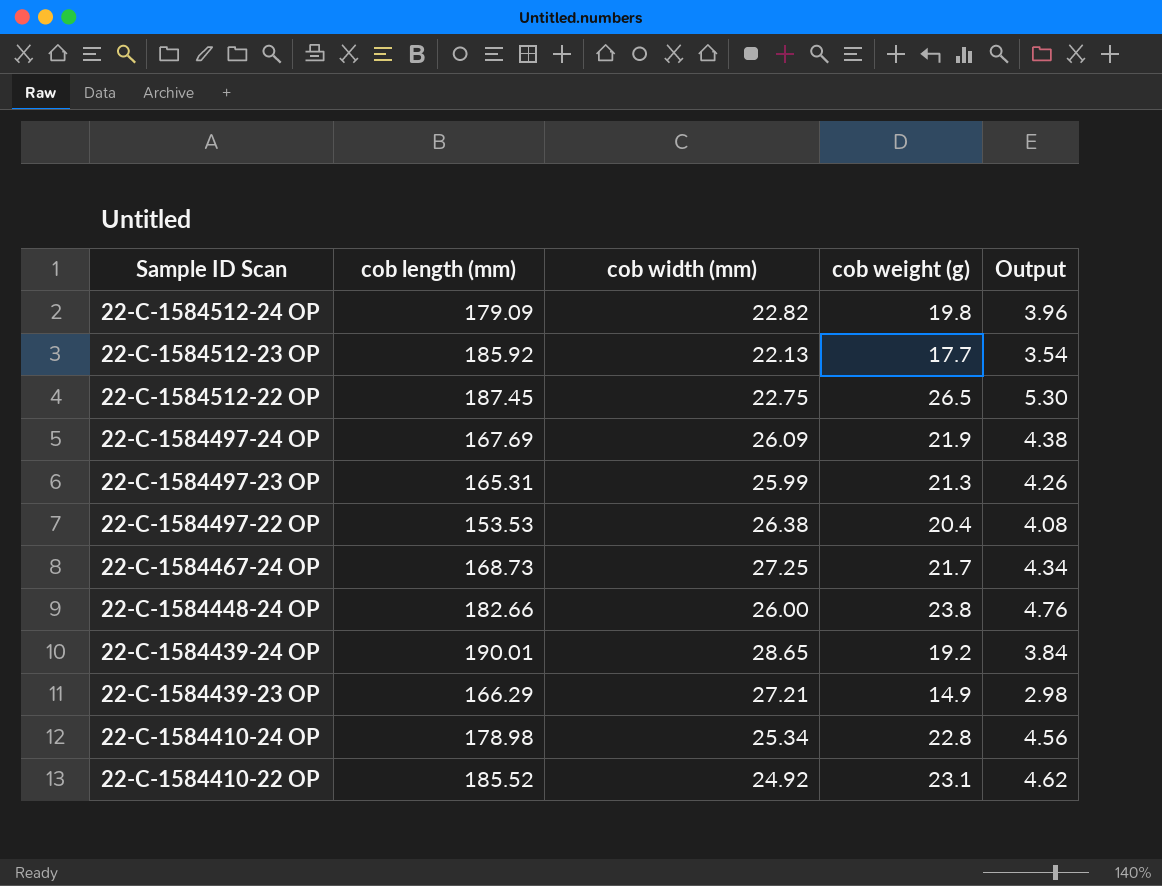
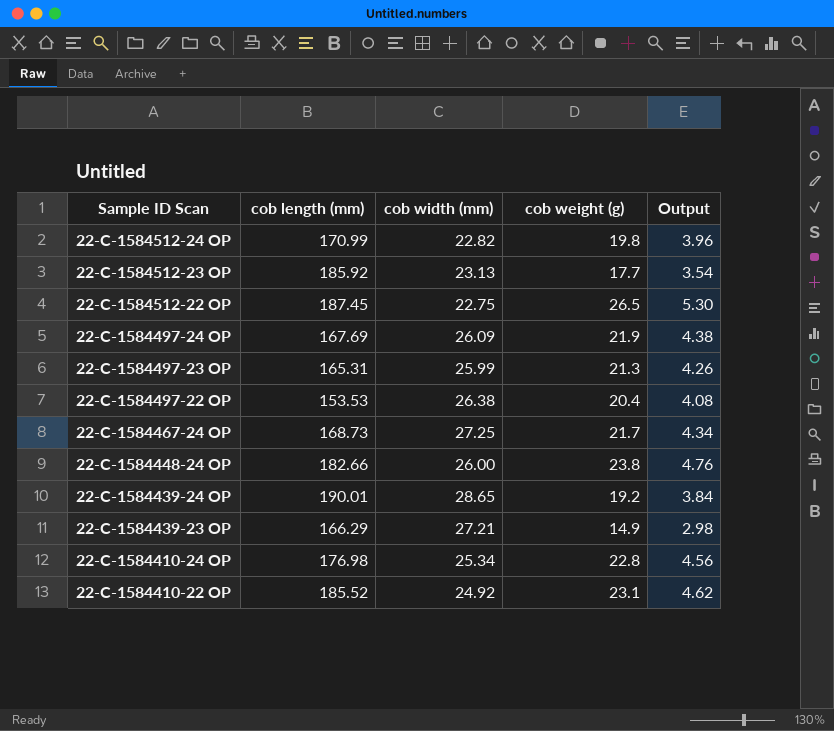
22-C-1584512-24 OP | cob length (mm): 179.09 -> 170.99
22-C-1584512-23 OP | cob width (mm): 22.13 -> 23.13
22-C-1584410-24 OP | cob length (mm): 178.98 -> 176.98

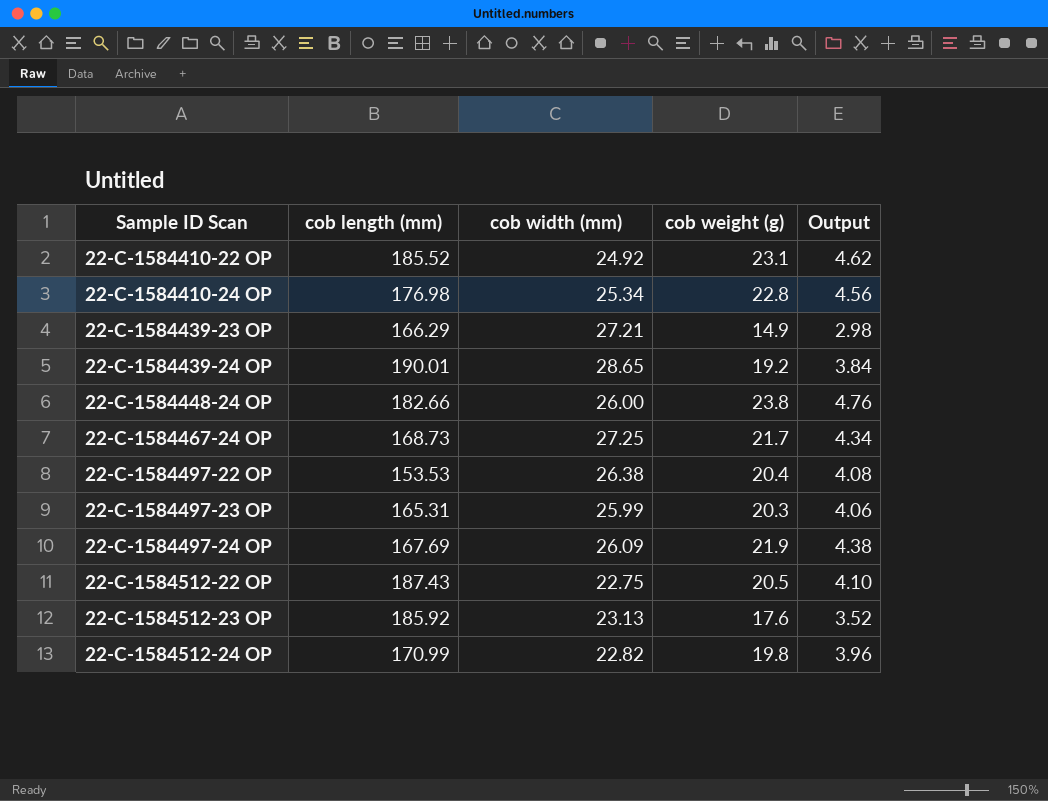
row order: Sample ID Scan descending -> Sample ID Scan ascending
22-C-1584497-23 OP | cob weight (g): 21.3 -> 20.3
22-C-1584497-23 OP | Output: 4.26 -> 4.06
22-C-1584512-22 OP | cob length (mm): 187.45 -> 187.43
22-C-1584512-22 OP | cob weight (g): 26.5 -> 20.5
22-C-1584512-22 OP | Output: 5.30 -> 4.10
22-C-1584512-23 OP | cob weight (g): 17.7 -> 17.6
22-C-1584512-23 OP | Output: 3.54 -> 3.52

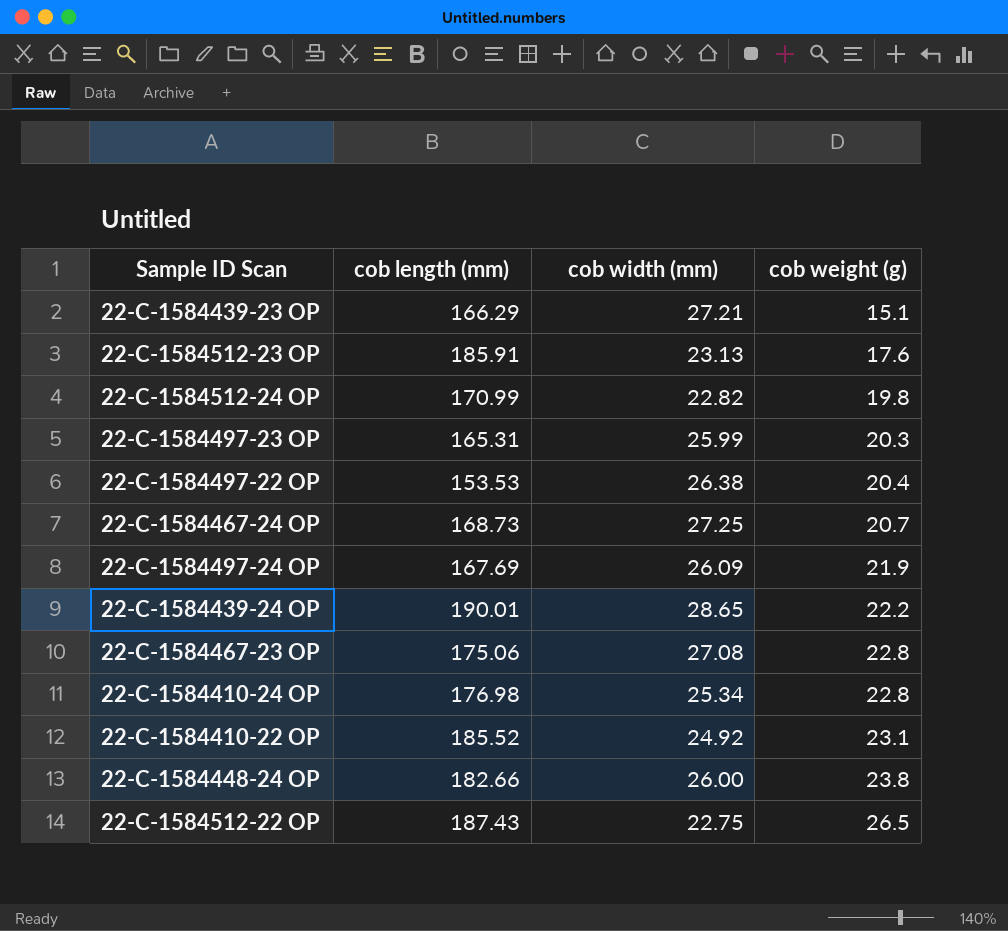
row order: Sample ID Scan ascending -> cob weight (g) ascending
column Output | formula: [cob weight (g)] * 0.2 -> none
22-C-1584439-23 OP | cob weight (g): 14.9 -> 15.1
22-C-1584512-23 OP | cob length (mm): 185.92 -> 185.91
22-C-1584467-24 OP | cob weight (g): 21.7 -> 20.7
22-C-1584439-24 OP | cob weight (g): 19.2 -> 22.2
row 22-C-1584467-23 OP: none -> 175.06 | 27.08 | 22.8
22-C-1584512-22 OP | cob weight (g): 20.5 -> 26.5

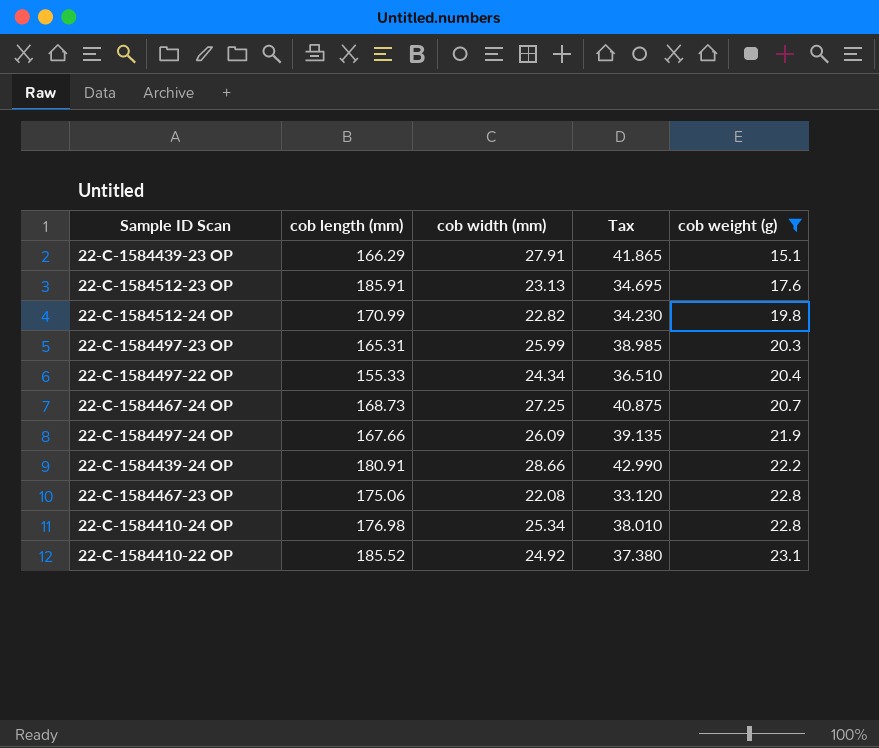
filter: none -> cob weight (g) <= 23.1
column Tax | formula: none -> [cob width (mm)] * 1.5
22-C-1584439-23 OP | cob width (mm): 27.21 -> 27.91
22-C-1584497-22 OP | cob length (mm): 153.53 -> 155.33
22-C-1584497-22 OP | cob width (mm): 26.38 -> 24.34
22-C-1584497-24 OP | cob length (mm): 167.69 -> 167.66
22-C-1584439-24 OP | cob length (mm): 190.01 -> 180.91
22-C-1584439-24 OP | cob width (mm): 28.65 -> 28.66
22-C-1584467-23 OP | cob width (mm): 27.08 -> 22.08

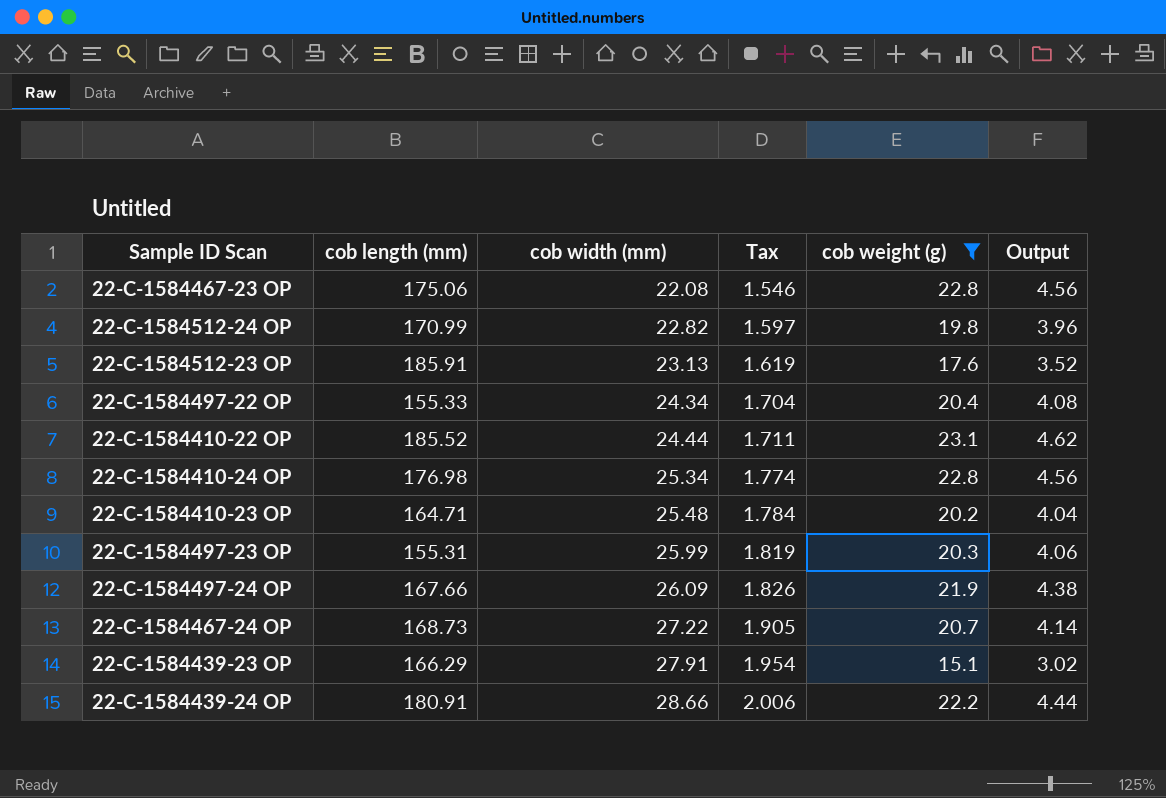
row order: cob weight (g) ascending -> cob width (mm) ascending
column Tax | formula: [cob width (mm)] * 1.5 -> [cob width (mm)] * 0.07
column Output | formula: none -> [cob weight (g)] * 0.2
22-C-1584410-22 OP | cob width (mm): 24.92 -> 24.44
row 22-C-1584410-23 OP: none -> 164.71 | 25.48 | 1.784 | 20.2 | 4.04
22-C-1584497-23 OP | cob length (mm): 165.31 -> 155.31
22-C-1584467-24 OP | cob width (mm): 27.25 -> 27.22

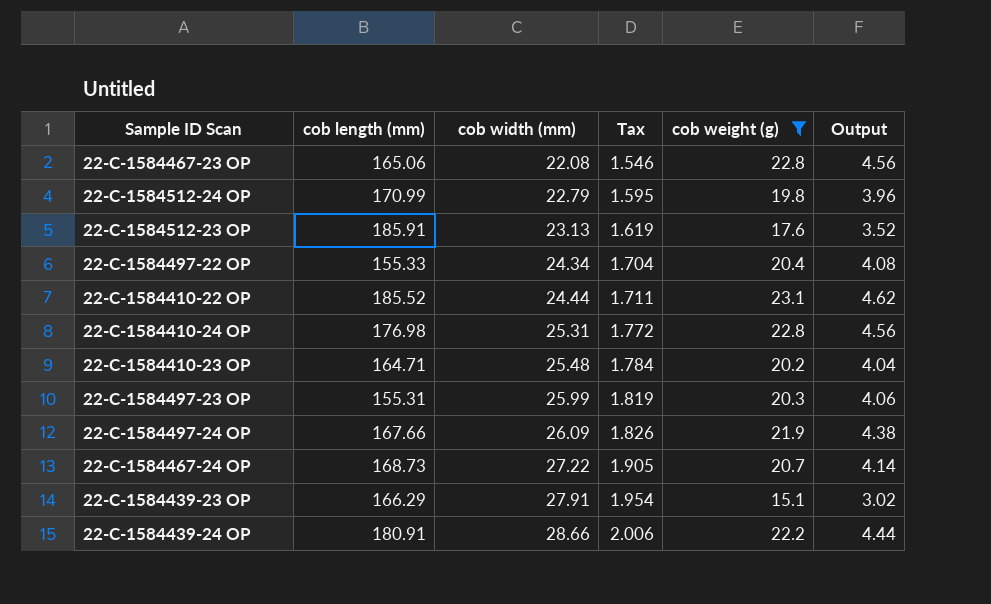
22-C-1584467-23 OP | cob length (mm): 175.06 -> 165.06
22-C-1584512-24 OP | cob width (mm): 22.82 -> 22.79
22-C-1584512-24 OP | Tax: 1.597 -> 1.595
22-C-1584410-24 OP | cob width (mm): 25.34 -> 25.31
22-C-1584410-24 OP | Tax: 1.774 -> 1.772

